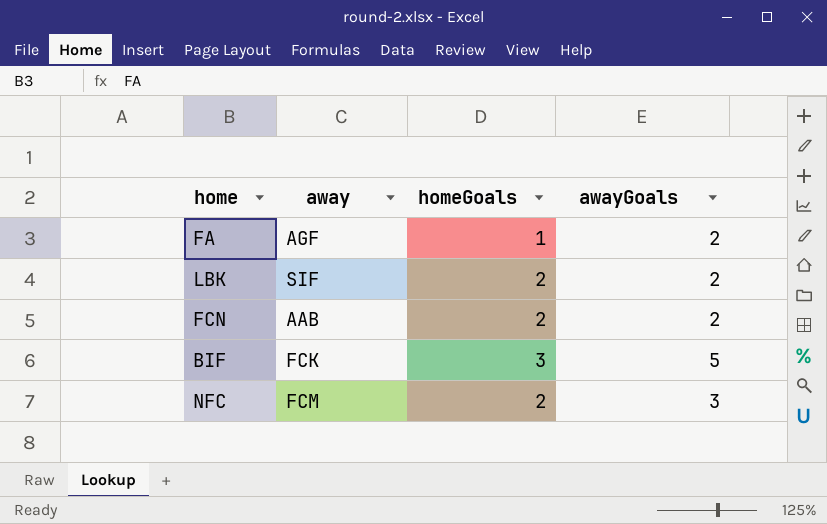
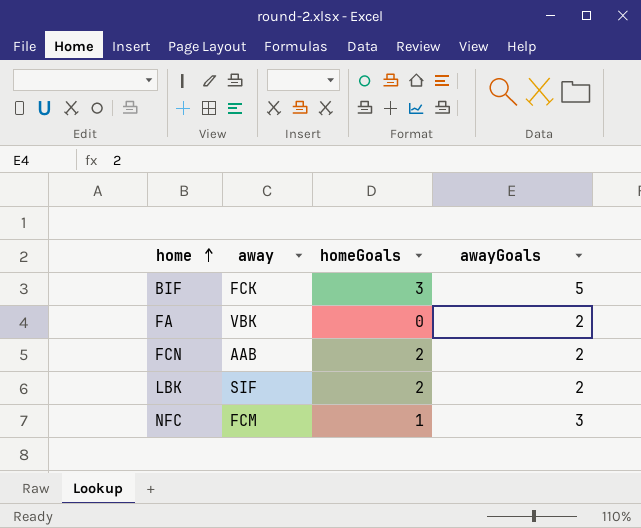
row order: none -> home ascending
FA | away: AGF -> VBK
FA | homeGoals: 1 -> 0
NFC | homeGoals: 2 -> 1

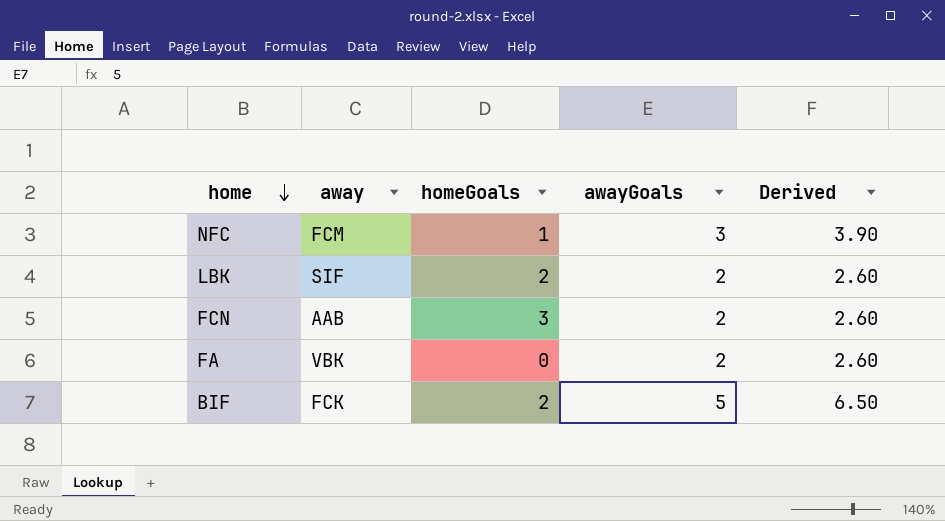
row order: home ascending -> home descending
column Derived | formula: none -> [awayGoals] * 1.3
FCN | homeGoals: 2 -> 3
BIF | homeGoals: 3 -> 2

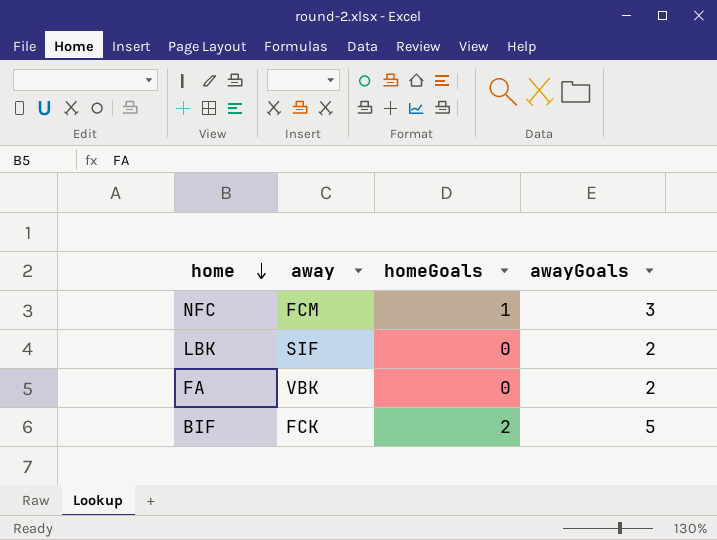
column Derived | formula: [awayGoals] * 1.3 -> none
row FCN: AAB | 3 | 2 | 2.60 -> none
LBK | homeGoals: 2 -> 0

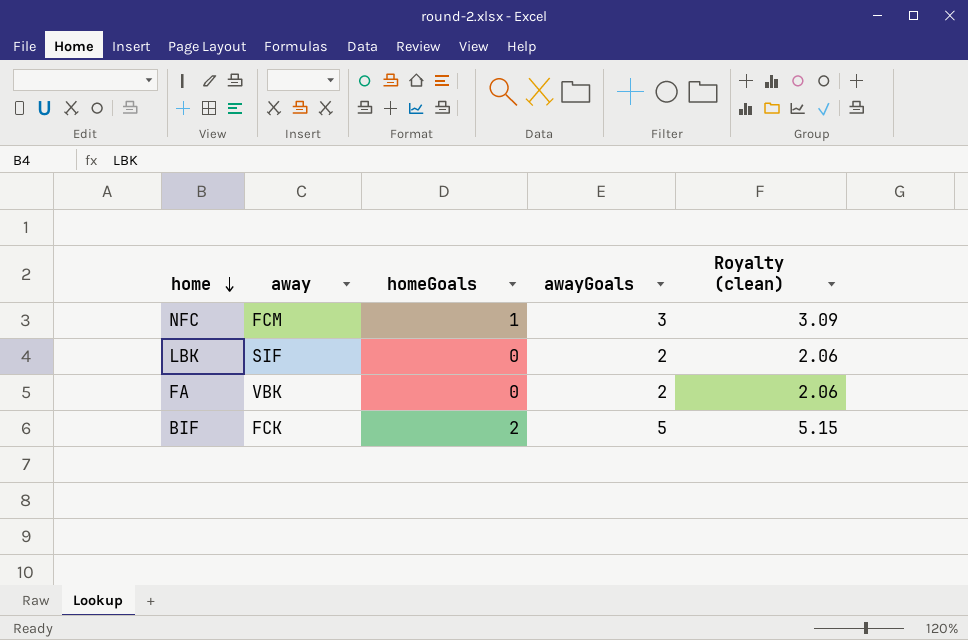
column Royalty (clean) | formula: none -> [awayGoals] * 1.03

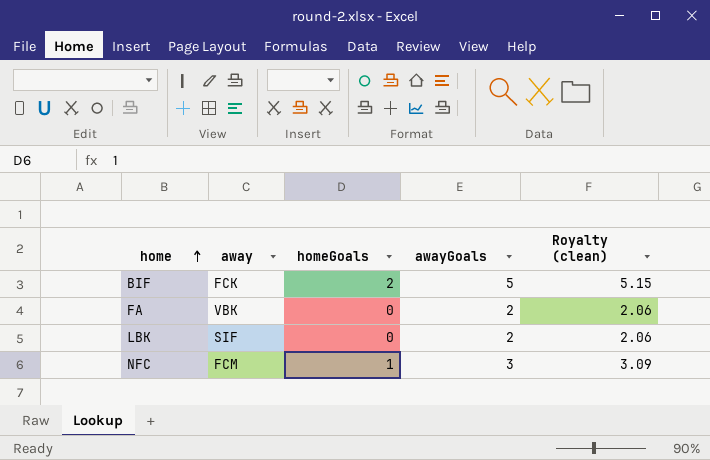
row order: home descending -> home ascending

